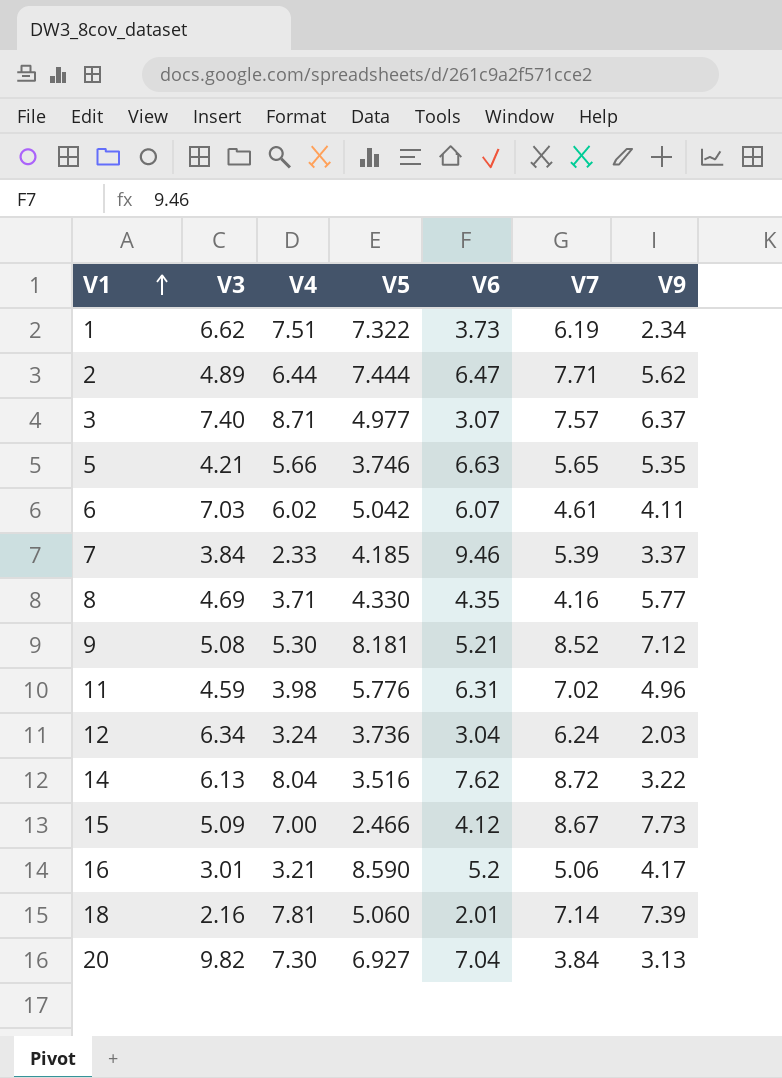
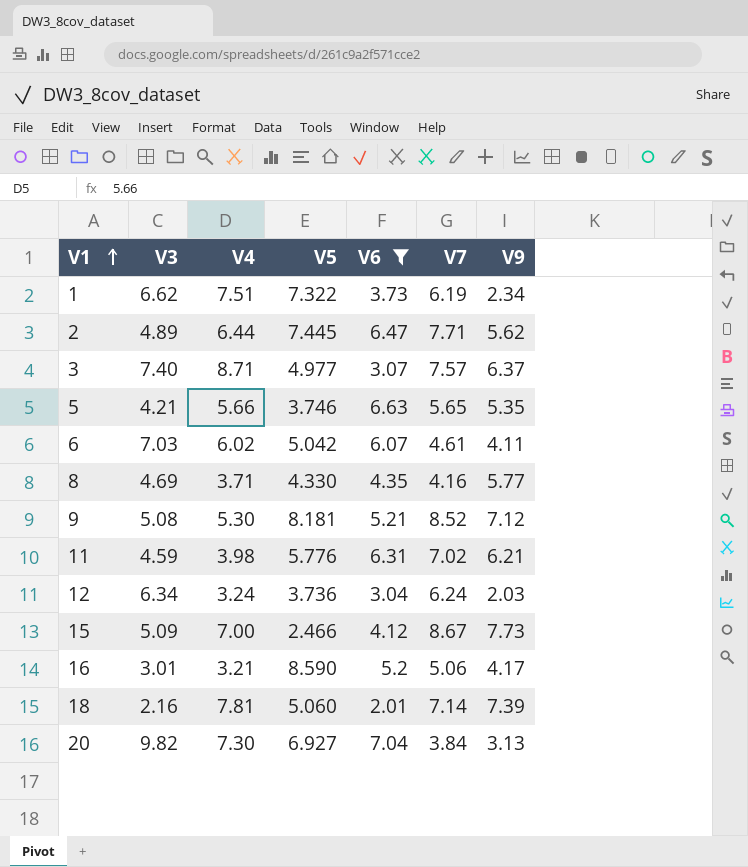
filter: none -> V6 <= 7.04
2 | V5: 7.444 -> 7.445
11 | V9: 4.96 -> 6.21

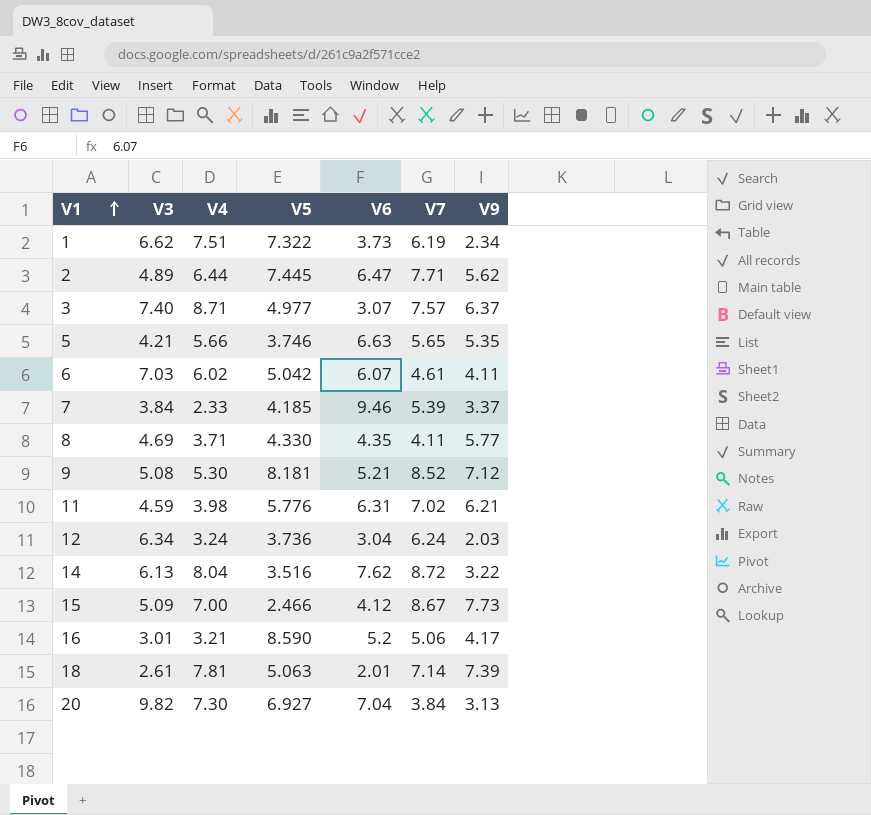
filter: V6 <= 7.04 -> none
8 | V7: 4.16 -> 4.11
18 | V3: 2.16 -> 2.61
18 | V5: 5.060 -> 5.063

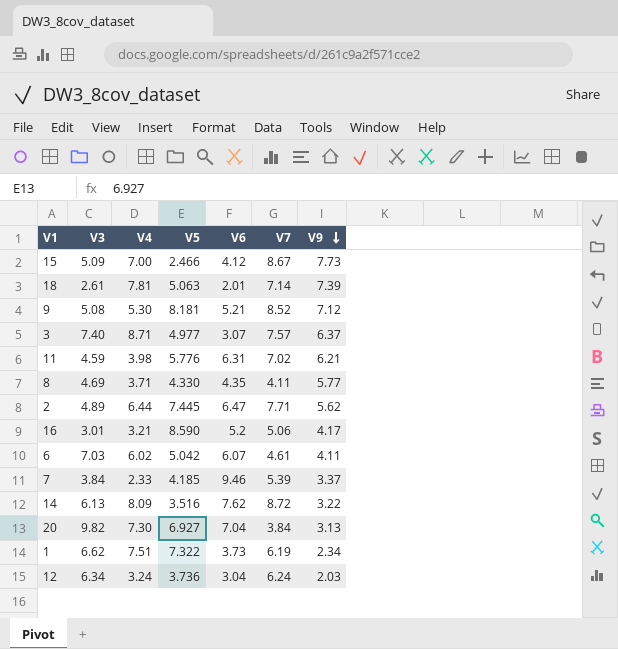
row order: V1 ascending -> V9 descending
row 5: 4.21 | 5.66 | 3.746 | 6.63 | 5.65 | 5.35 -> none
14 | V4: 8.04 -> 8.09

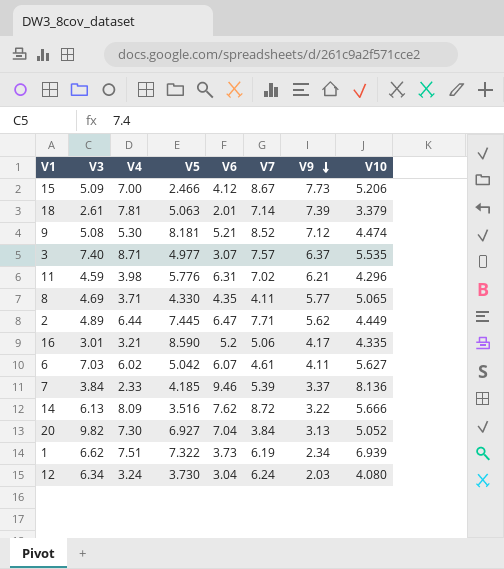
column V10 | position: none -> 8
12 | V5: 3.736 -> 3.730

